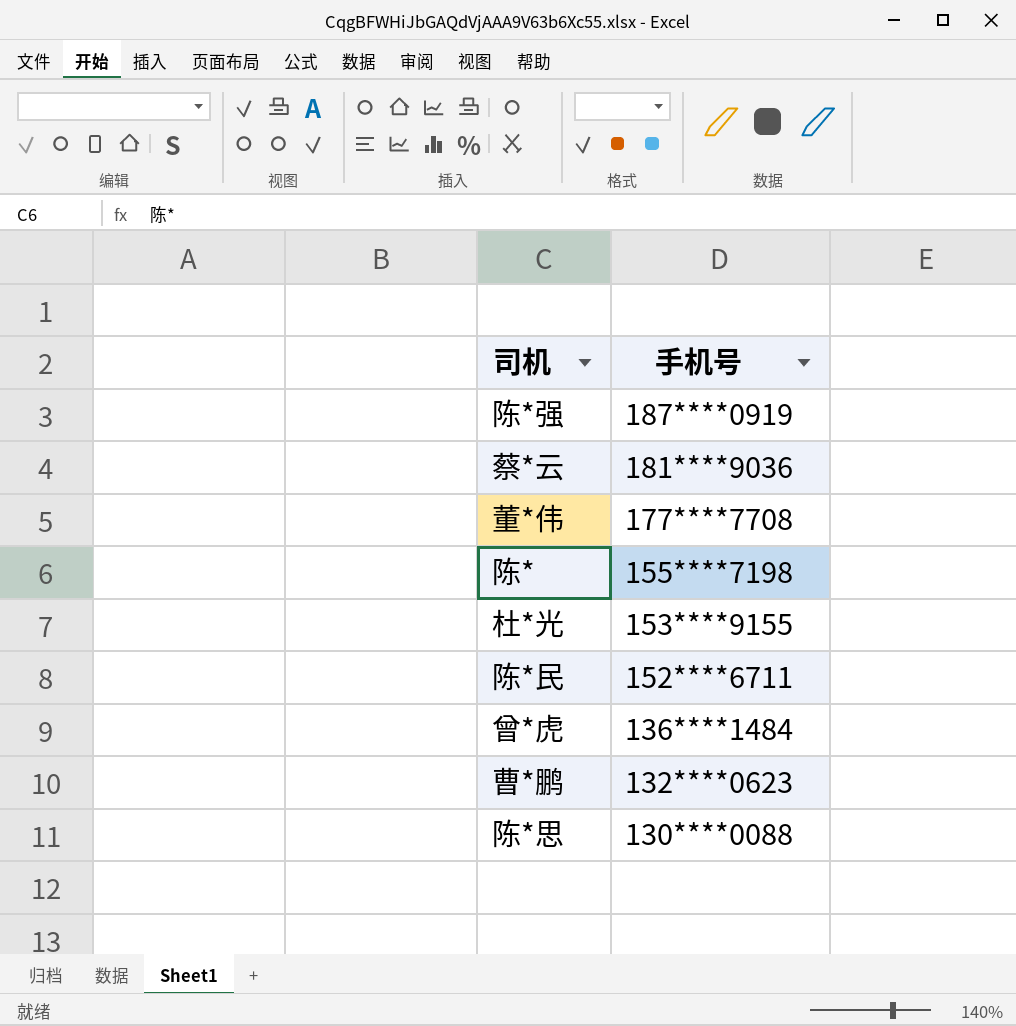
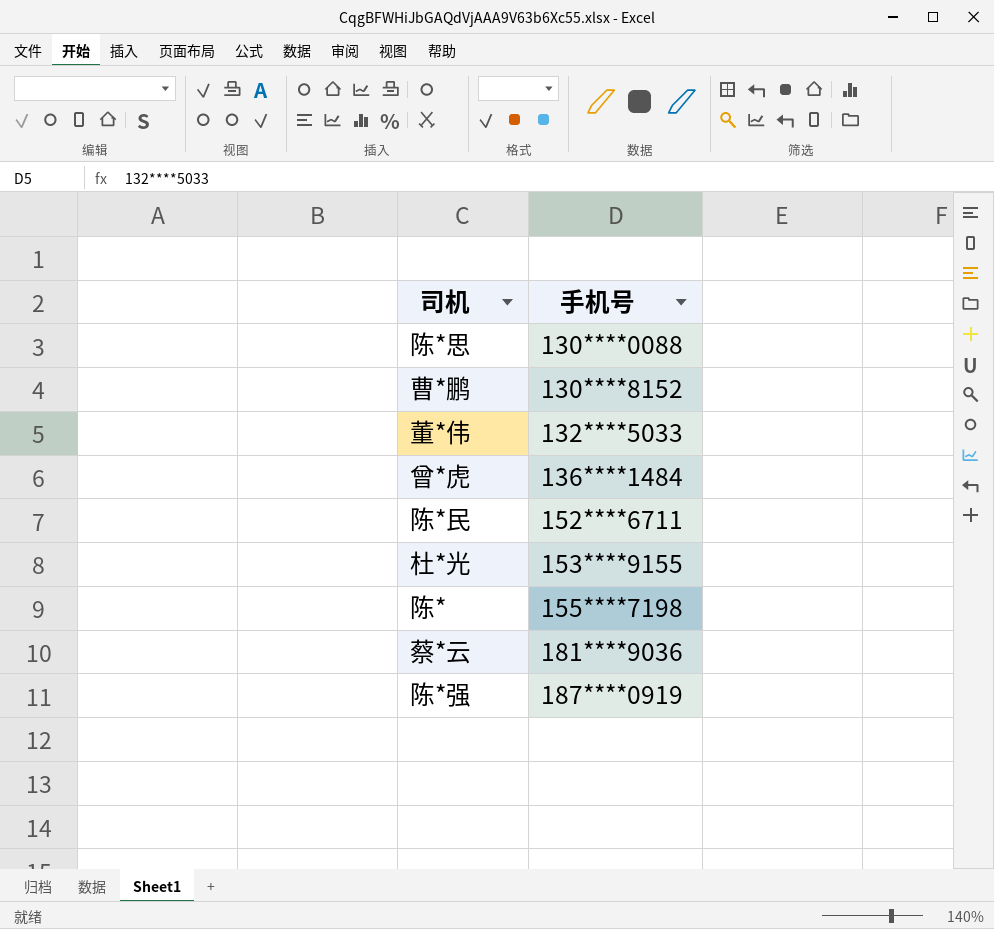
row order: 手机号 descending -> 手机号 ascending
曹*鹏 | 手机号: 132****0623 -> 130****8152
董*伟 | 手机号: 177****7708 -> 132****5033

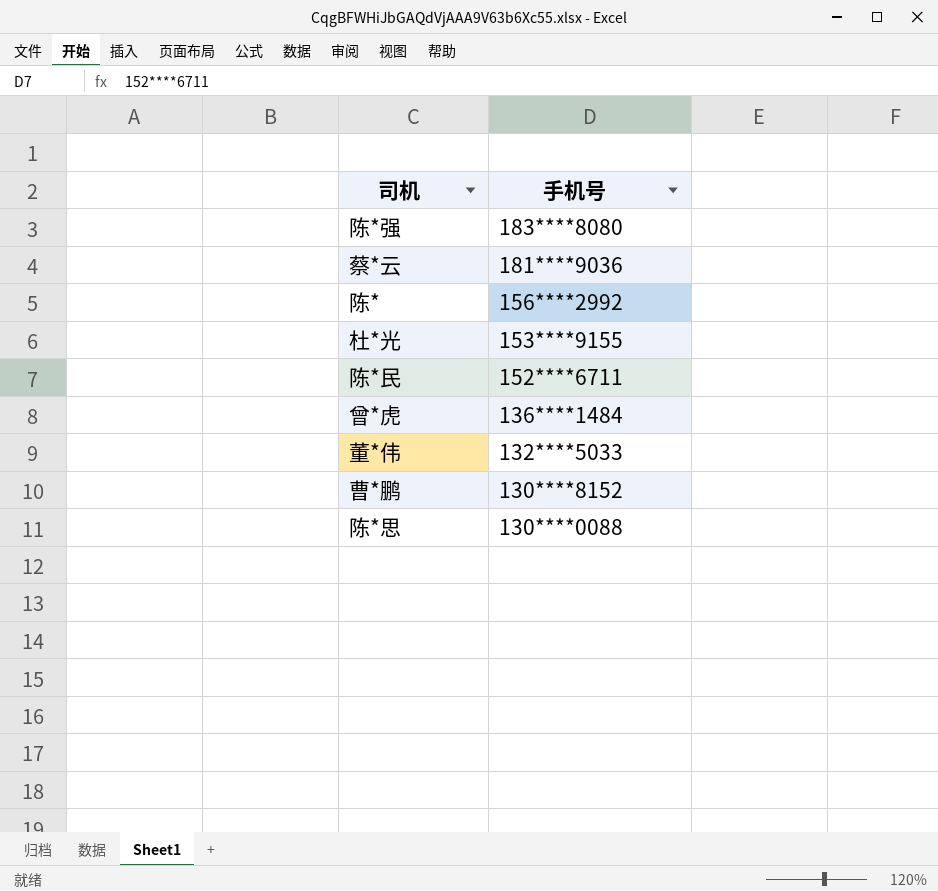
row order: 手机号 ascending -> 手机号 descending
陈*强 | 手机号: 187****0919 -> 183****8080
陈* | 手机号: 155****7198 -> 156****2992

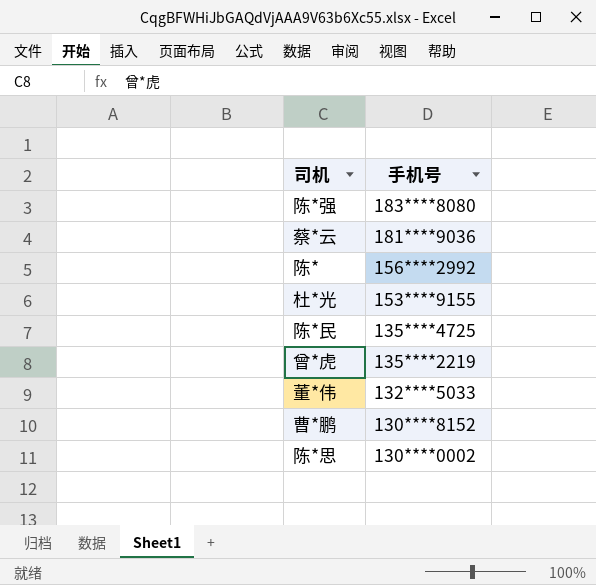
陈*民 | 手机号: 152****6711 -> 135****4725
曾*虎 | 手机号: 136****1484 -> 135****2219
陈*思 | 手机号: 130****0088 -> 130****0002

